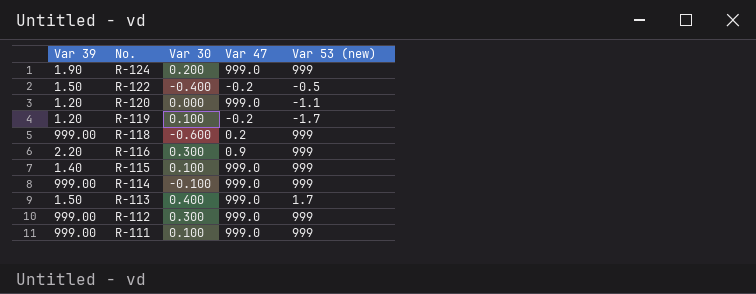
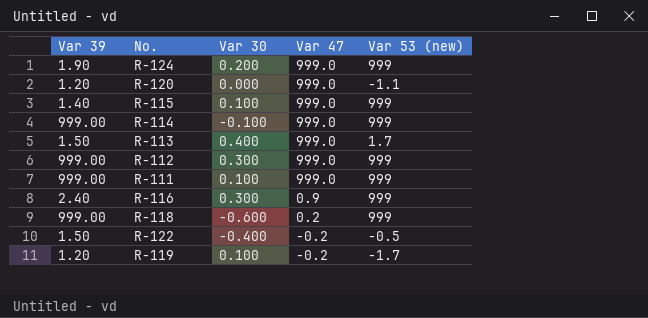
row order: No. descending -> Var 47 descending
R-116 | Var 39: 2.20 -> 2.40

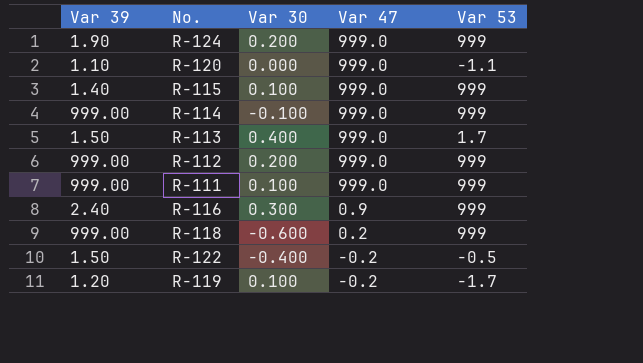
column name: Var 53 (new) -> Var 53
R-120 | Var 39: 1.20 -> 1.10
R-112 | Var 30: 0.300 -> 0.200

